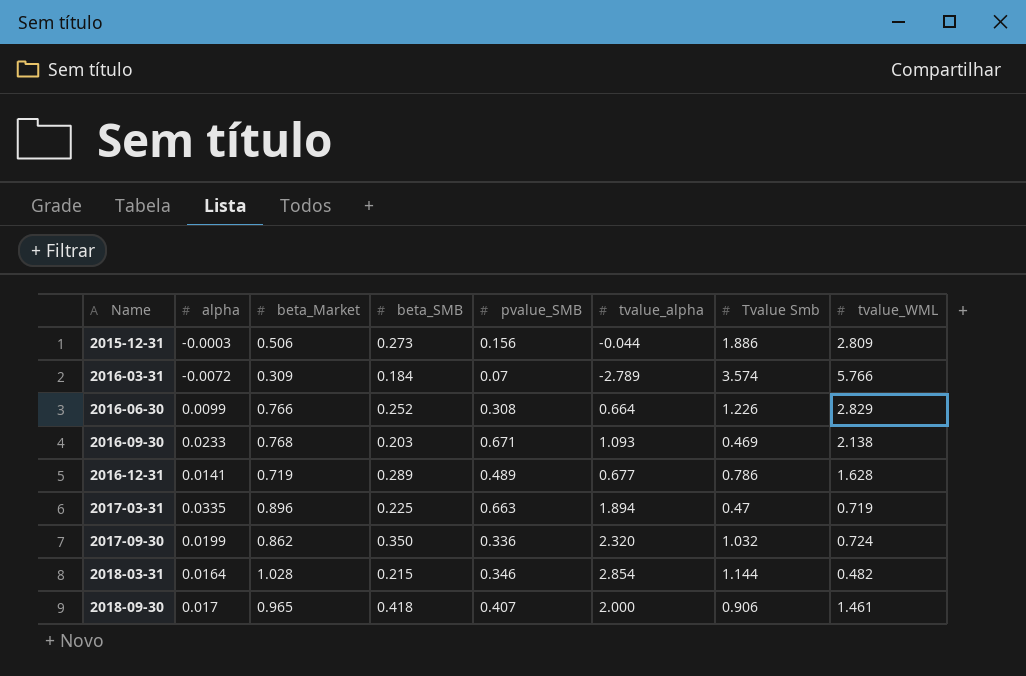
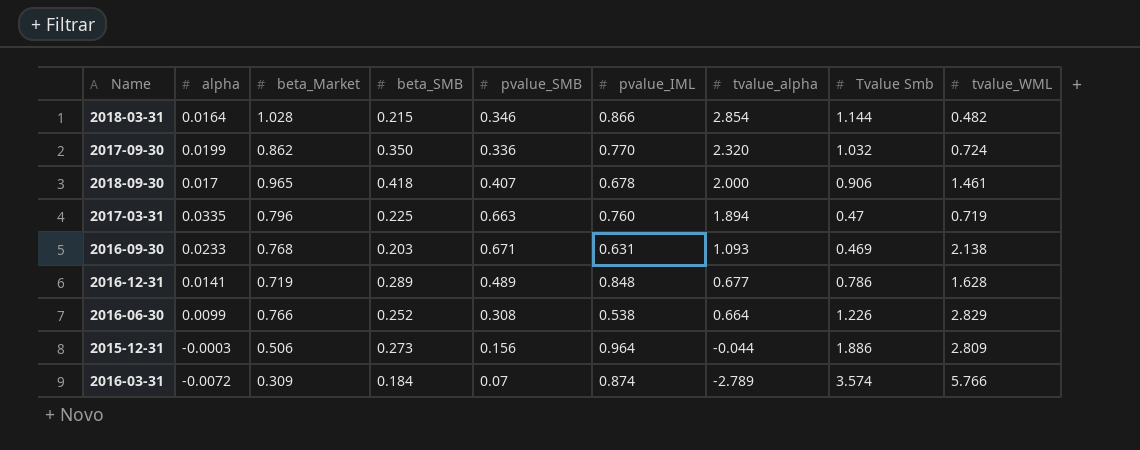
row order: Name ascending -> tvalue_alpha descending
column pvalue_IML | position: none -> 6
2017-03-31 | beta_Market: 0.896 -> 0.796

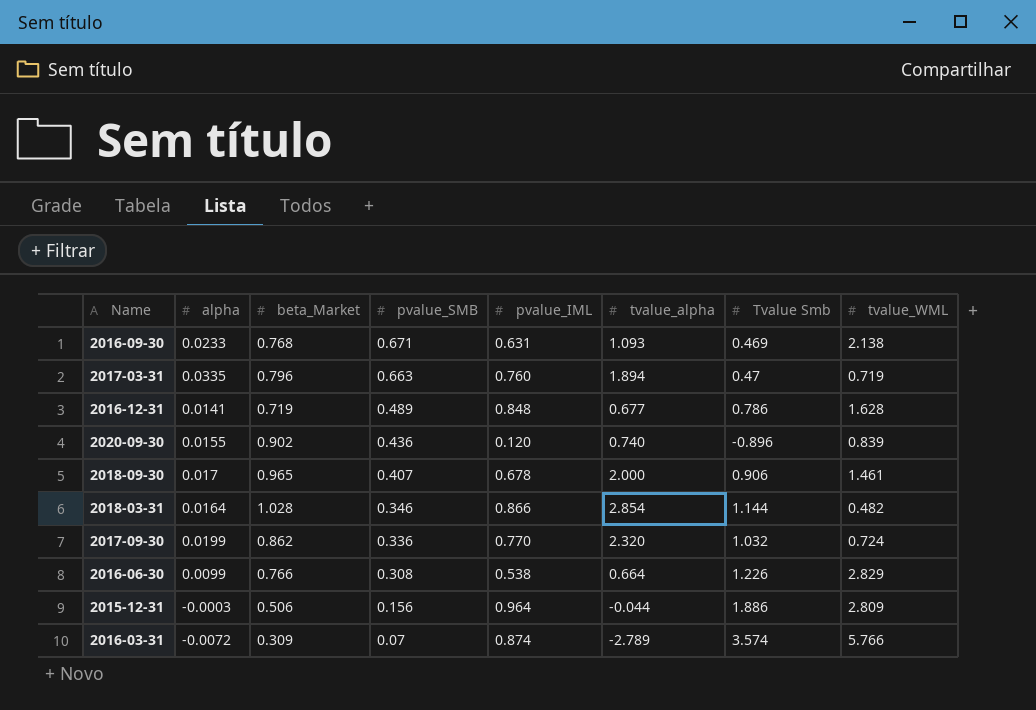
row order: tvalue_alpha descending -> pvalue_SMB descending
column beta_SMB | position: 4 -> none
row 2020-09-30: none -> 0.0155 | 0.902 | 0.436 | 0.120 | 0.740 | -0.896 | 0.839

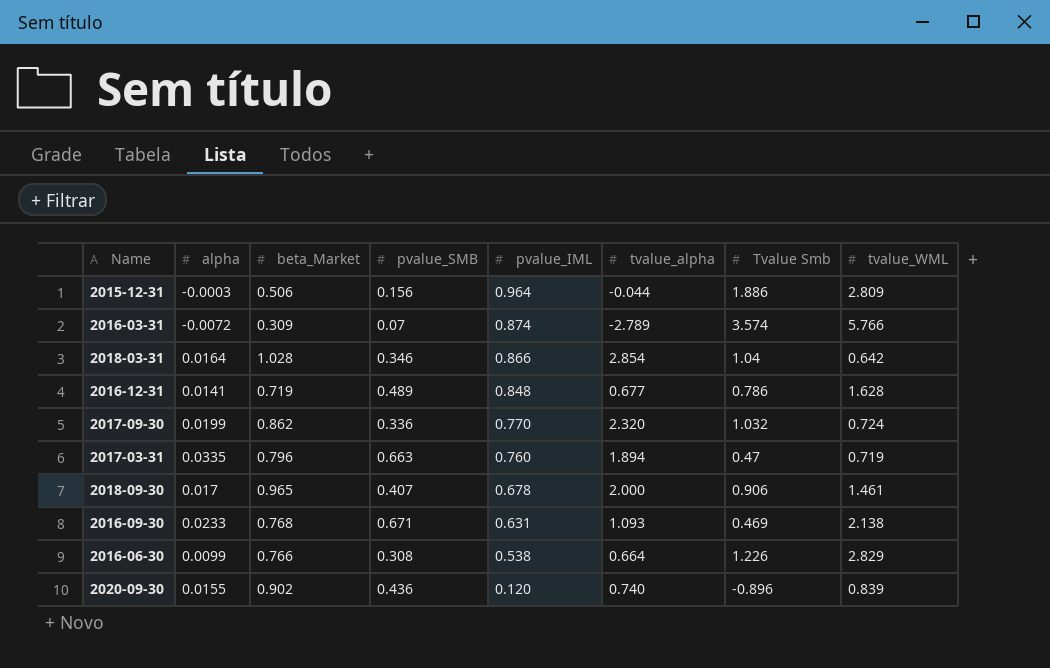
row order: pvalue_SMB descending -> pvalue_IML descending
2018-03-31 | Tvalue Smb: 1.144 -> 1.04
2018-03-31 | tvalue_WML: 0.482 -> 0.642

